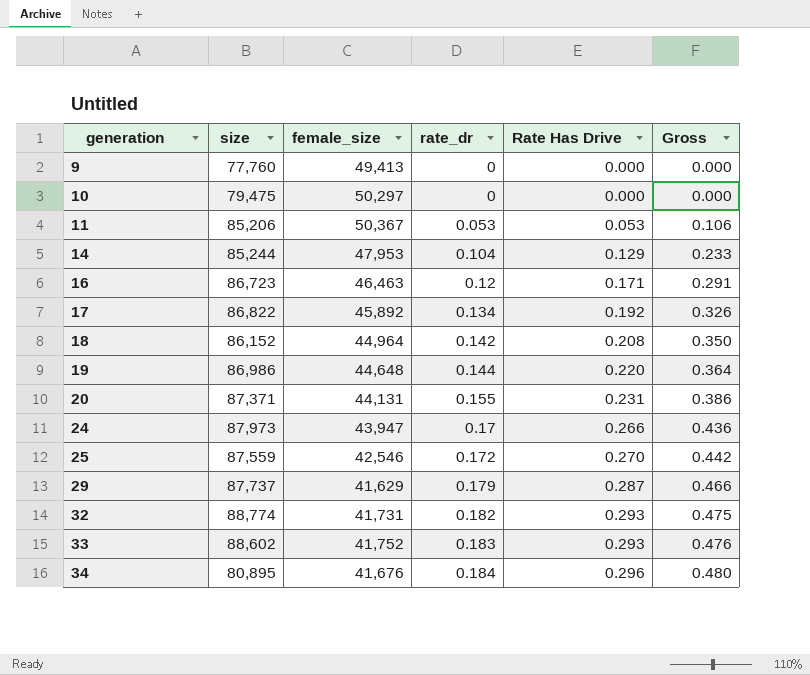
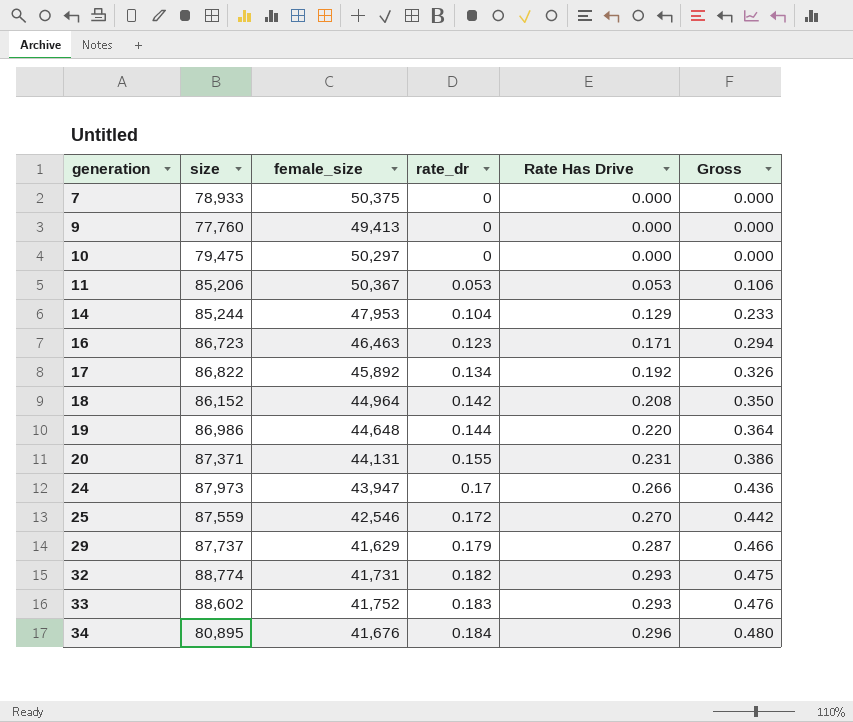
row 7: none -> 78,933 | 50,375 | 0 | 0.000 | 0.000
16 | rate_dr: 0.12 -> 0.123
16 | Gross: 0.291 -> 0.294

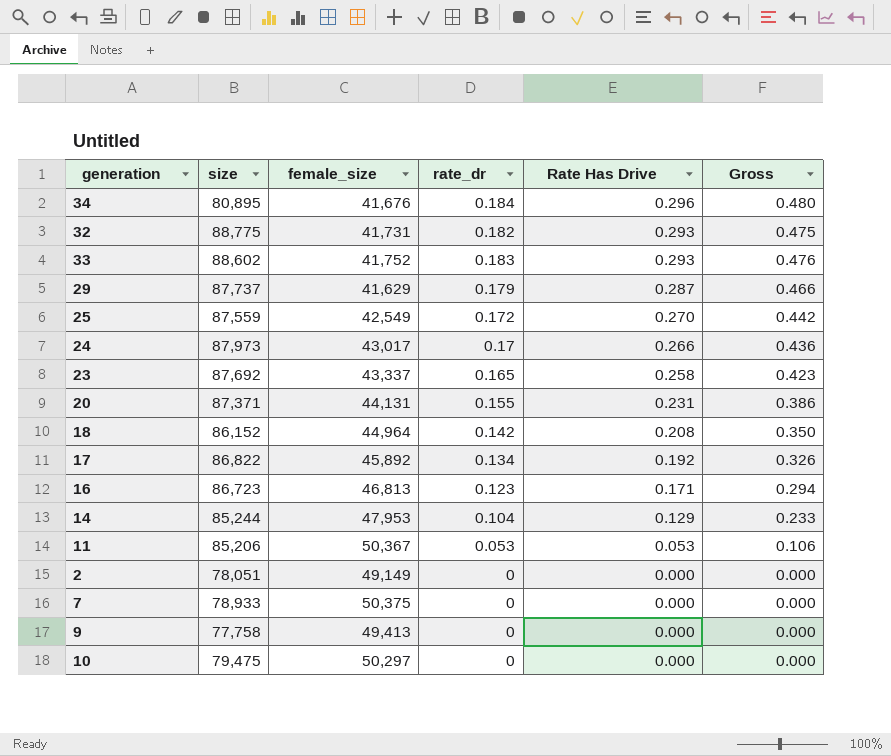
row order: generation ascending -> Rate Has Drive descending
row 19: 86,986 | 44,648 | 0.144 | 0.220 | 0.364 -> none
32 | size: 88,774 -> 88,775
25 | female_size: 42,546 -> 42,549
24 | female_size: 43,947 -> 43,017
row 23: none -> 87,692 | 43,337 | 0.165 | 0.258 | 0.423
16 | female_size: 46,463 -> 46,813
row 2: none -> 78,051 | 49,149 | 0 | 0.000 | 0.000
9 | size: 77,760 -> 77,758

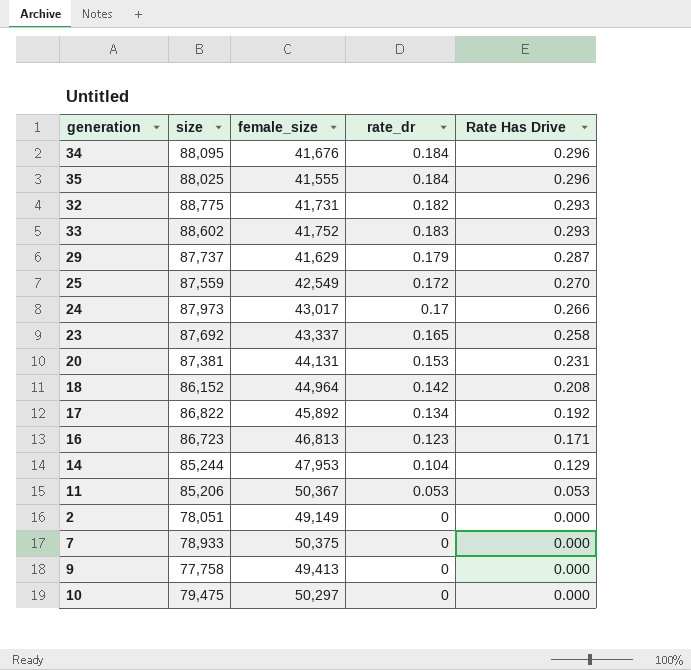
column Gross | formula: [rate_dr] + [Rate Has Drive] -> none
34 | size: 80,895 -> 88,095
row 35: none -> 88,025 | 41,555 | 0.184 | 0.296
20 | size: 87,371 -> 87,381
20 | rate_dr: 0.155 -> 0.153

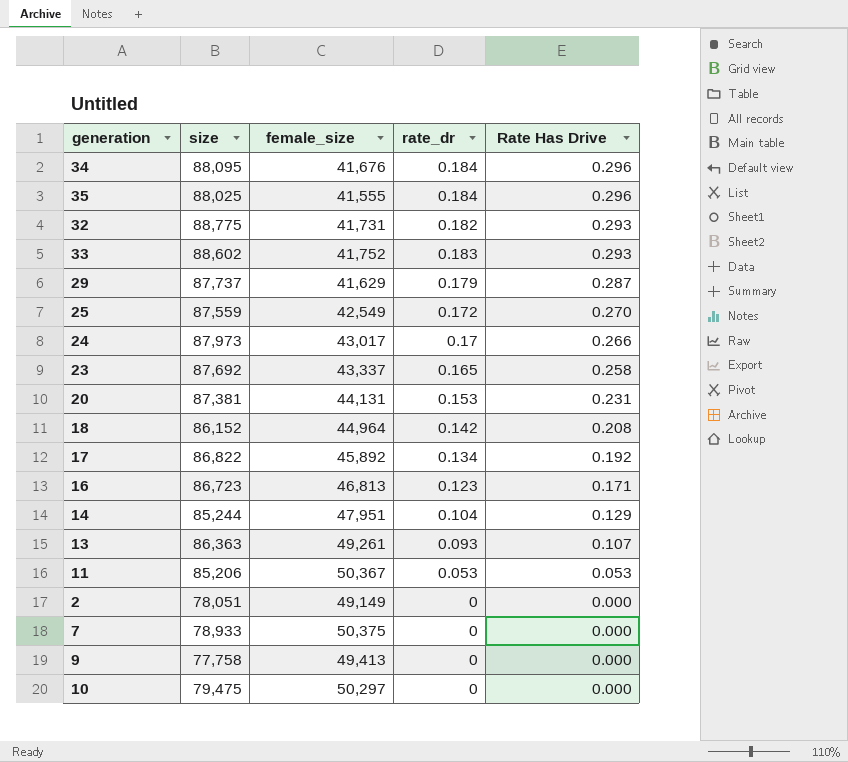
14 | female_size: 47,953 -> 47,951
row 13: none -> 86,363 | 49,261 | 0.093 | 0.107

